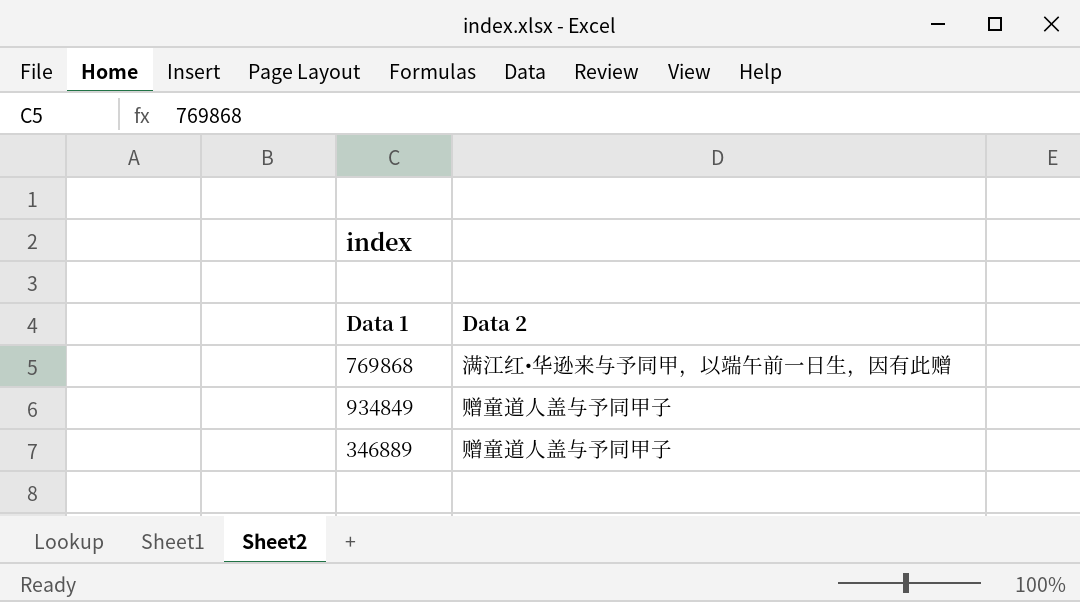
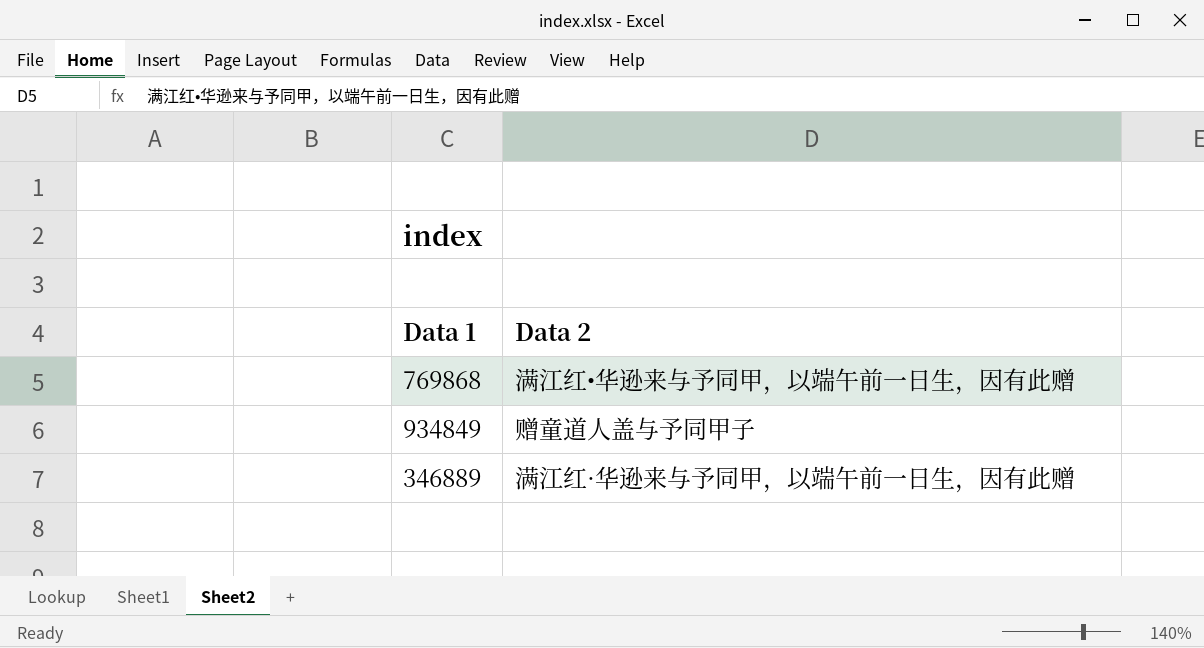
346889 | Data 2: 赠童道人盖与予同甲子 -> 满江红·华逊来与予同甲，以端午前一日生，因有此赠

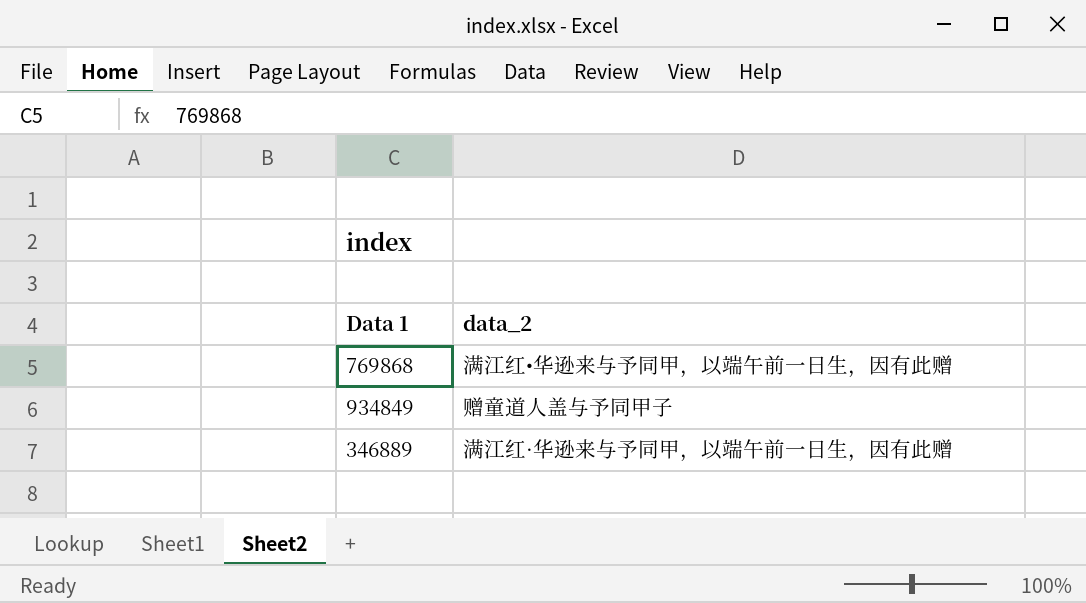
column name: Data 2 -> data_2

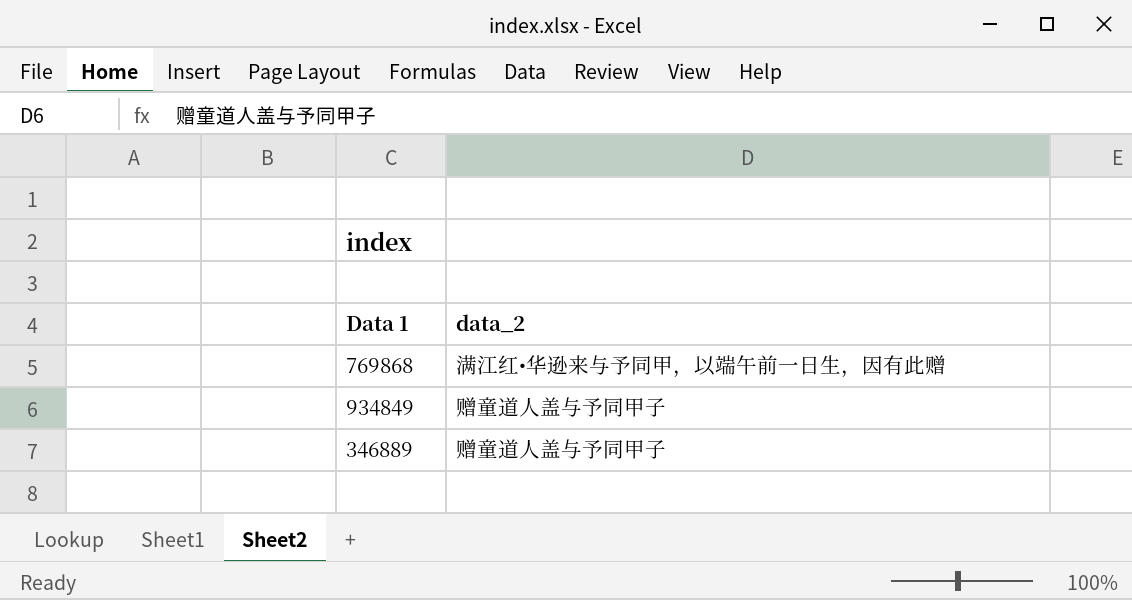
346889 | data_2: 满江红·华逊来与予同甲，以端午前一日生，因有此赠 -> 赠童道人盖与予同甲子

